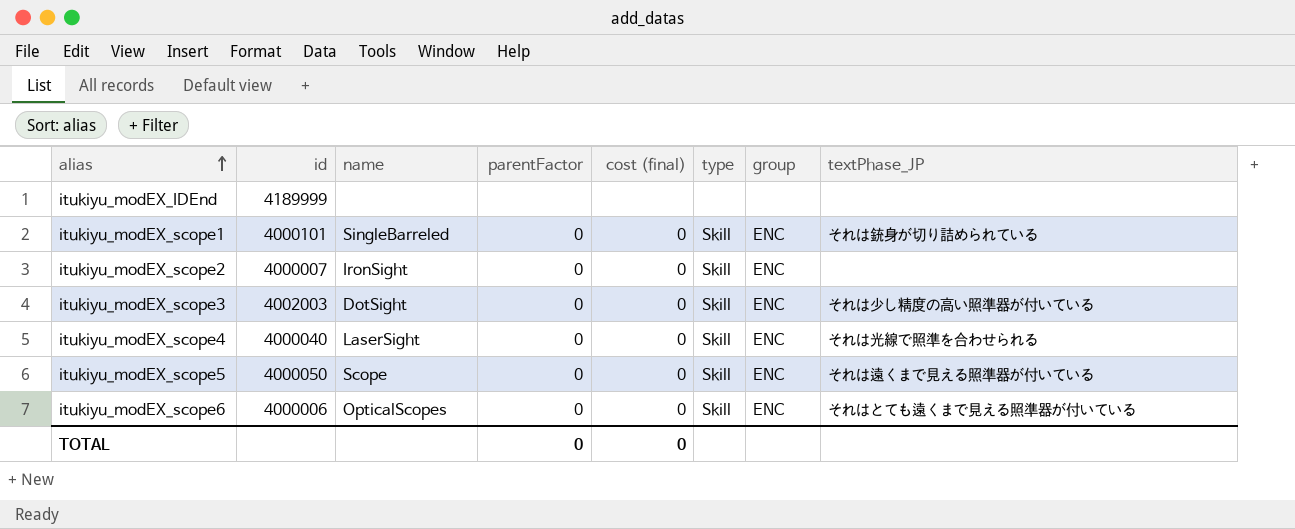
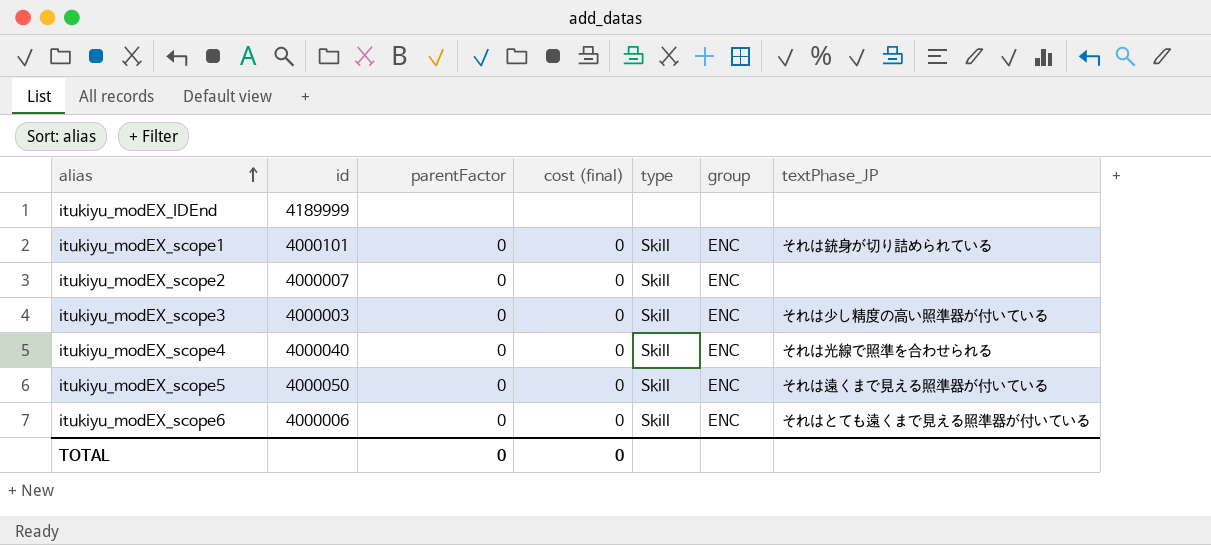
column name | position: 3 -> none
itukiyu_modEX_scope3 | id: 4002003 -> 4000003

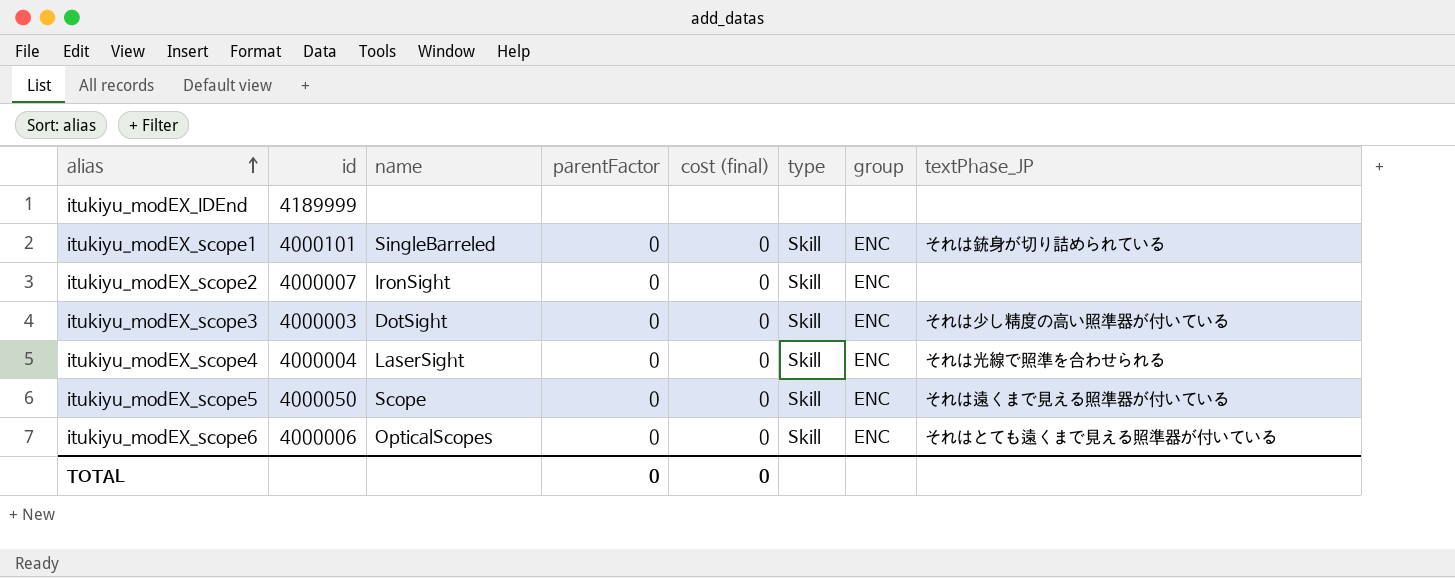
column name | position: none -> 3
itukiyu_modEX_scope4 | id: 4000040 -> 4000004

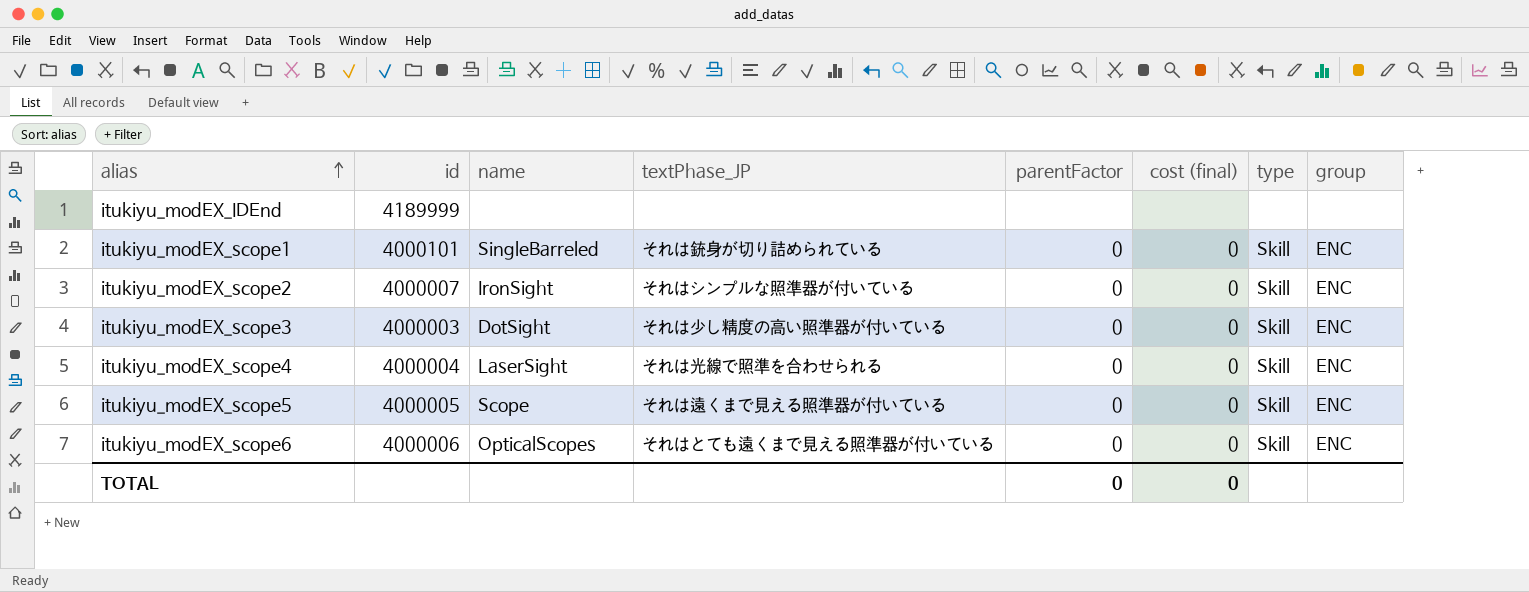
column textPhase_JP | position: 8 -> 4
itukiyu_modEX_scope2 | textPhase_JP: none -> それはシンプルな照準器が付いている
itukiyu_modEX_scope5 | id: 4000050 -> 4000005

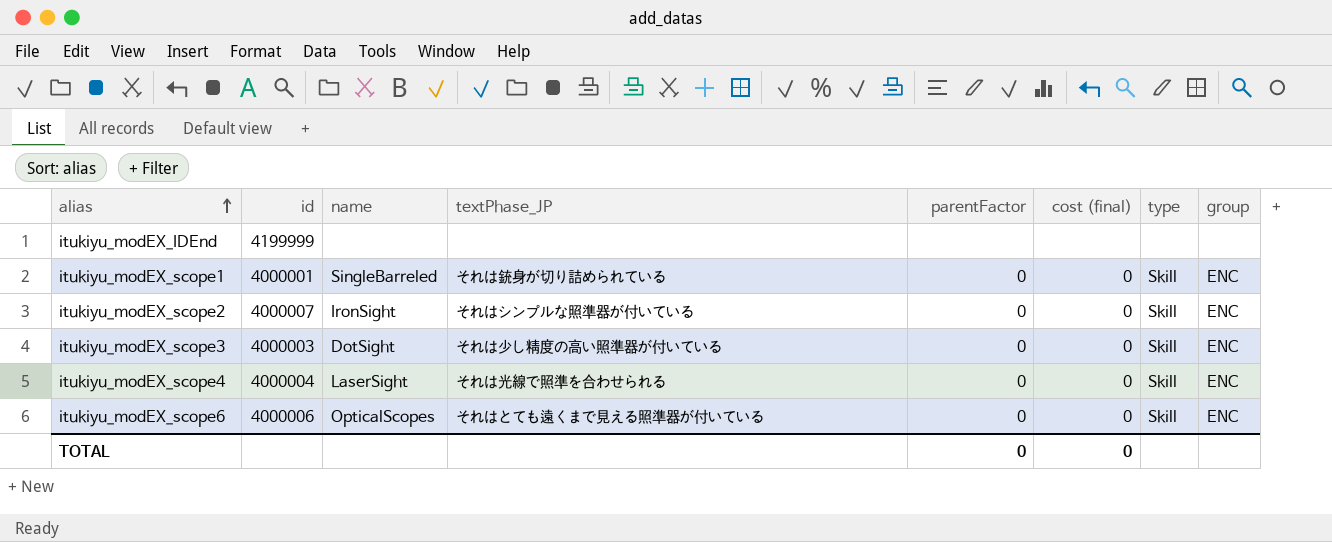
row itukiyu_modEX_scope5: 4000005 | Scope | それは遠くまで見える照準器が付いている | 0 | 0 | Skill | ENC -> none
itukiyu_modEX_IDEnd | id: 4189999 -> 4199999
itukiyu_modEX_scope1 | id: 4000101 -> 4000001

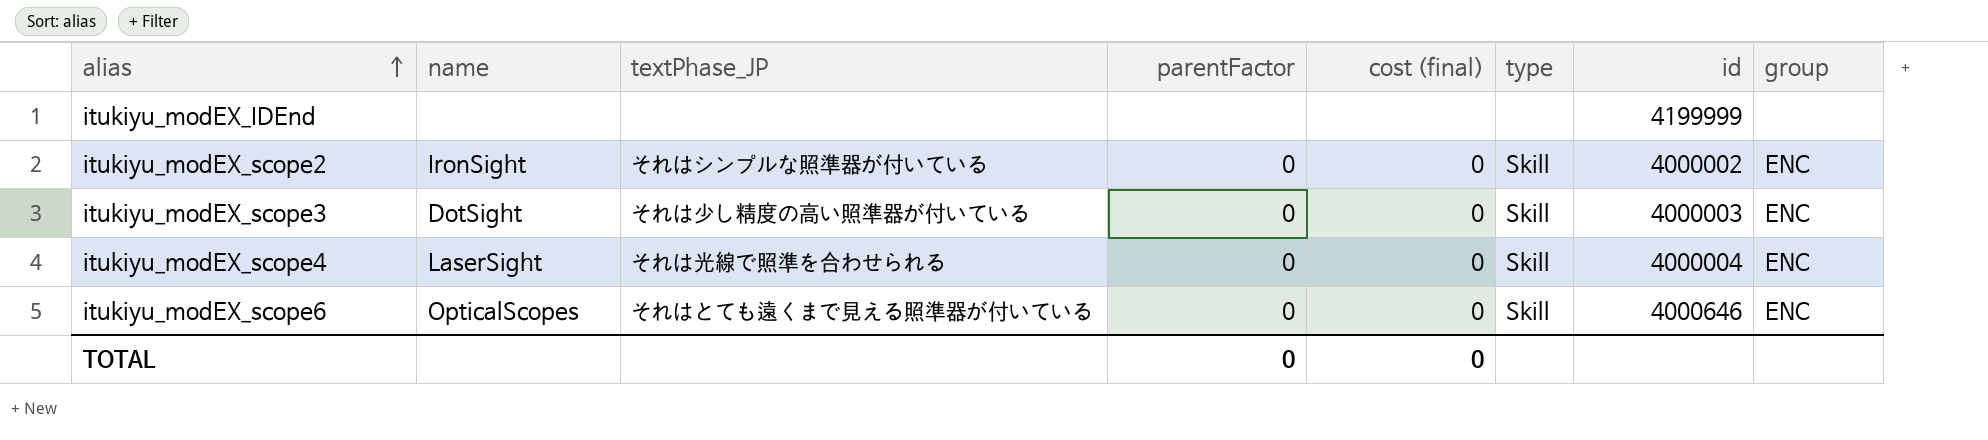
column id | position: 2 -> 7
row itukiyu_modEX_scope1: 4000001 | SingleBarreled | それは銃身が切り詰められている | 0 | 0 | Skill | ENC -> none
itukiyu_modEX_scope2 | id: 4000007 -> 4000002
itukiyu_modEX_scope6 | id: 4000006 -> 4000646

